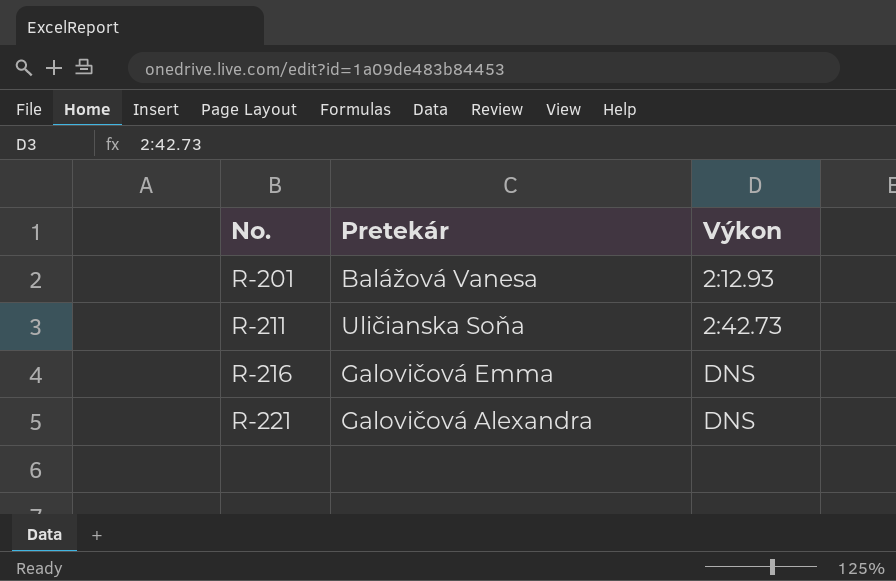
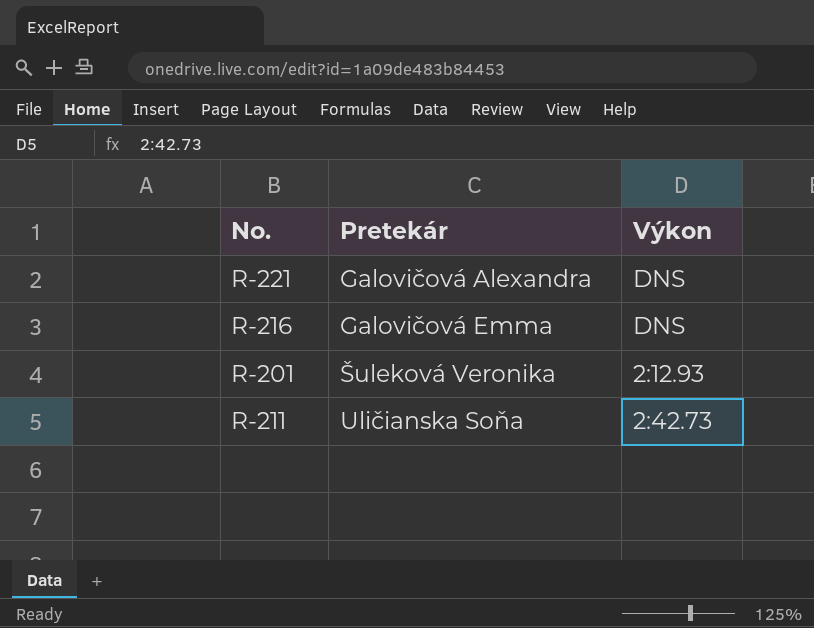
row order: No. ascending -> Pretekár ascending
R-201 | Pretekár: Balážová Vanesa -> Šuleková Veronika

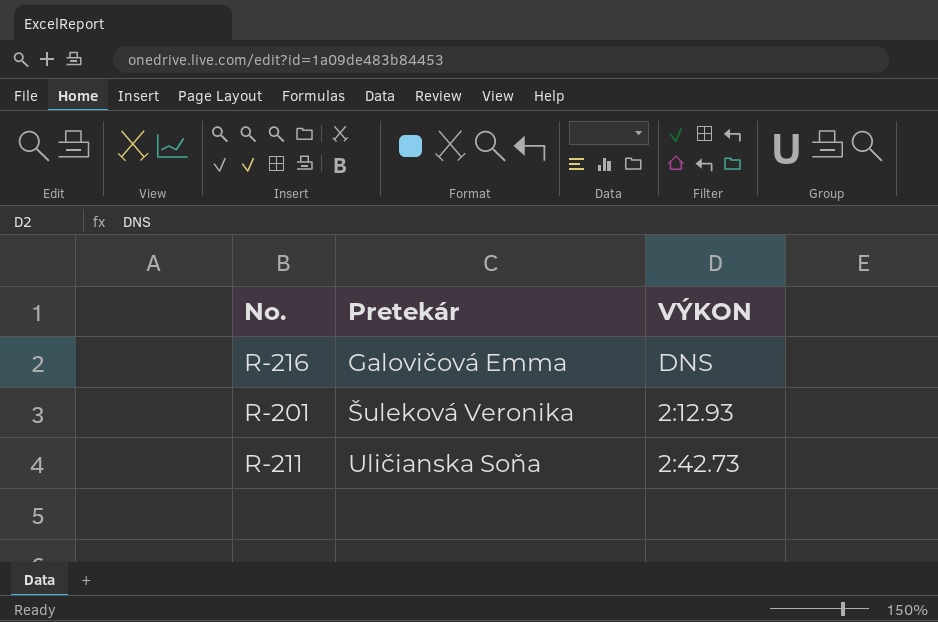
column name: Výkon -> VÝKON
row R-221: Galovičová Alexandra | DNS -> none

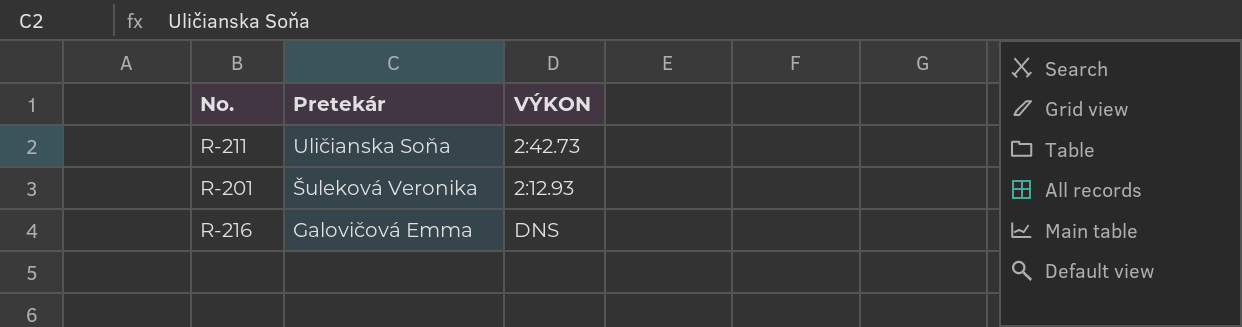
row order: Pretekár ascending -> Pretekár descending

